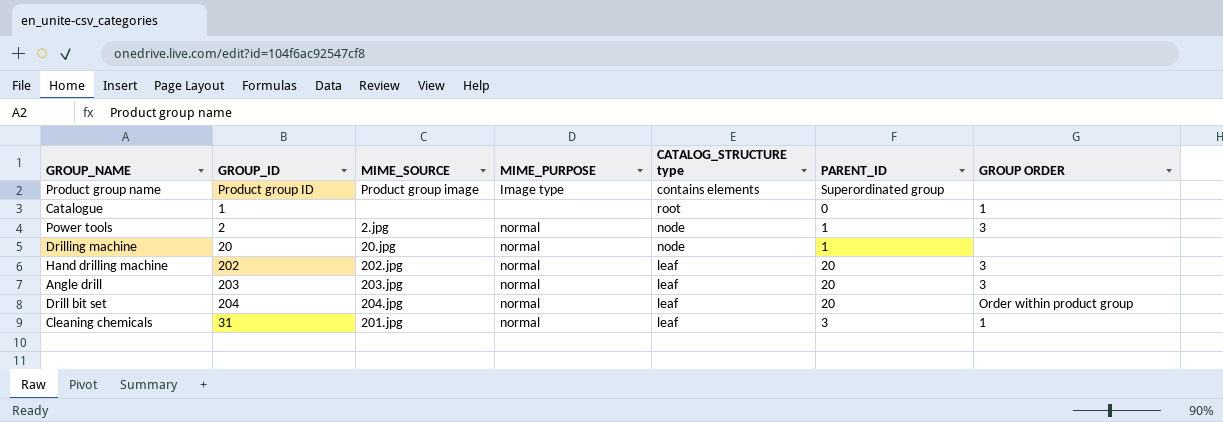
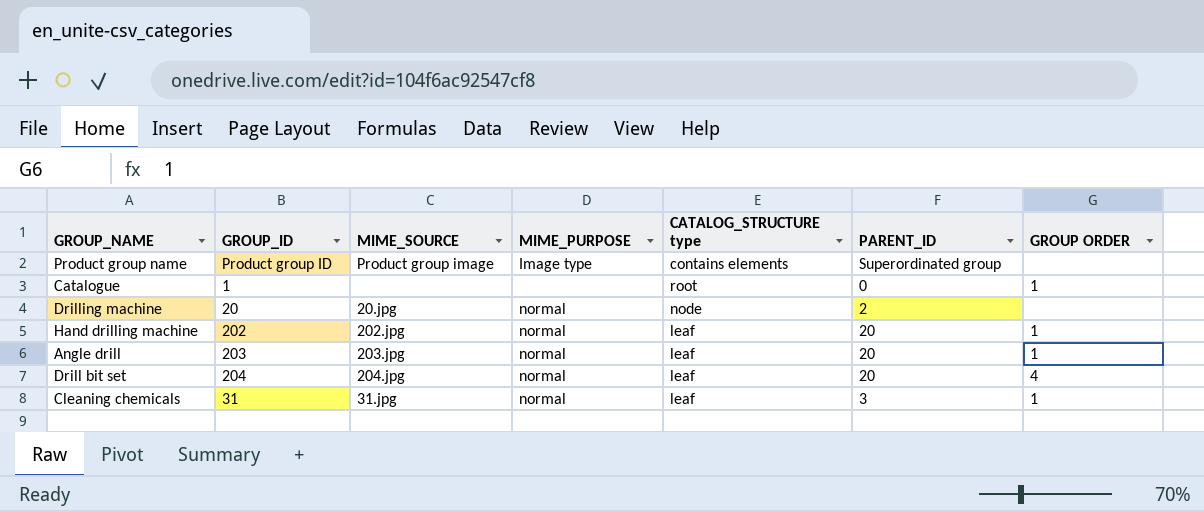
row Power tools: 2 | 2.jpg | normal | node | 1 | 3 -> none
Drilling machine | PARENT_ID: 1 -> 2
Hand drilling machine | GROUP ORDER: 3 -> 1
Angle drill | GROUP ORDER: 3 -> 1
Drill bit set | GROUP ORDER: Order within product group -> 4
Cleaning chemicals | MIME_SOURCE: 201.jpg -> 31.jpg

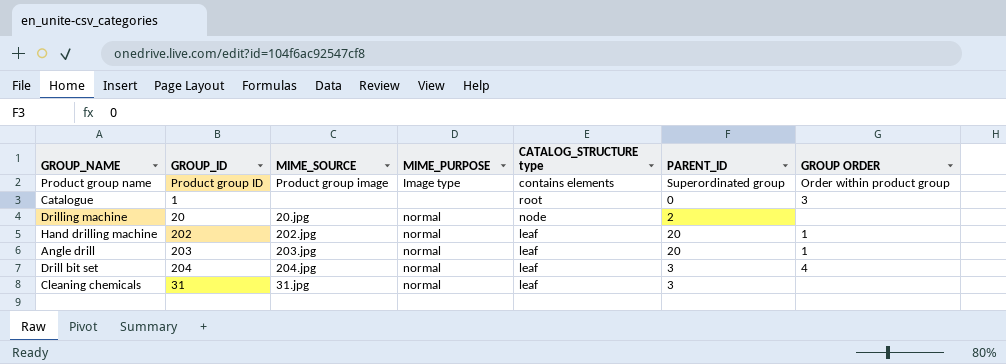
Product group name | GROUP ORDER: none -> Order within product group
Catalogue | GROUP ORDER: 1 -> 3
Drill bit set | PARENT_ID: 20 -> 3
Cleaning chemicals | GROUP ORDER: 1 -> none

